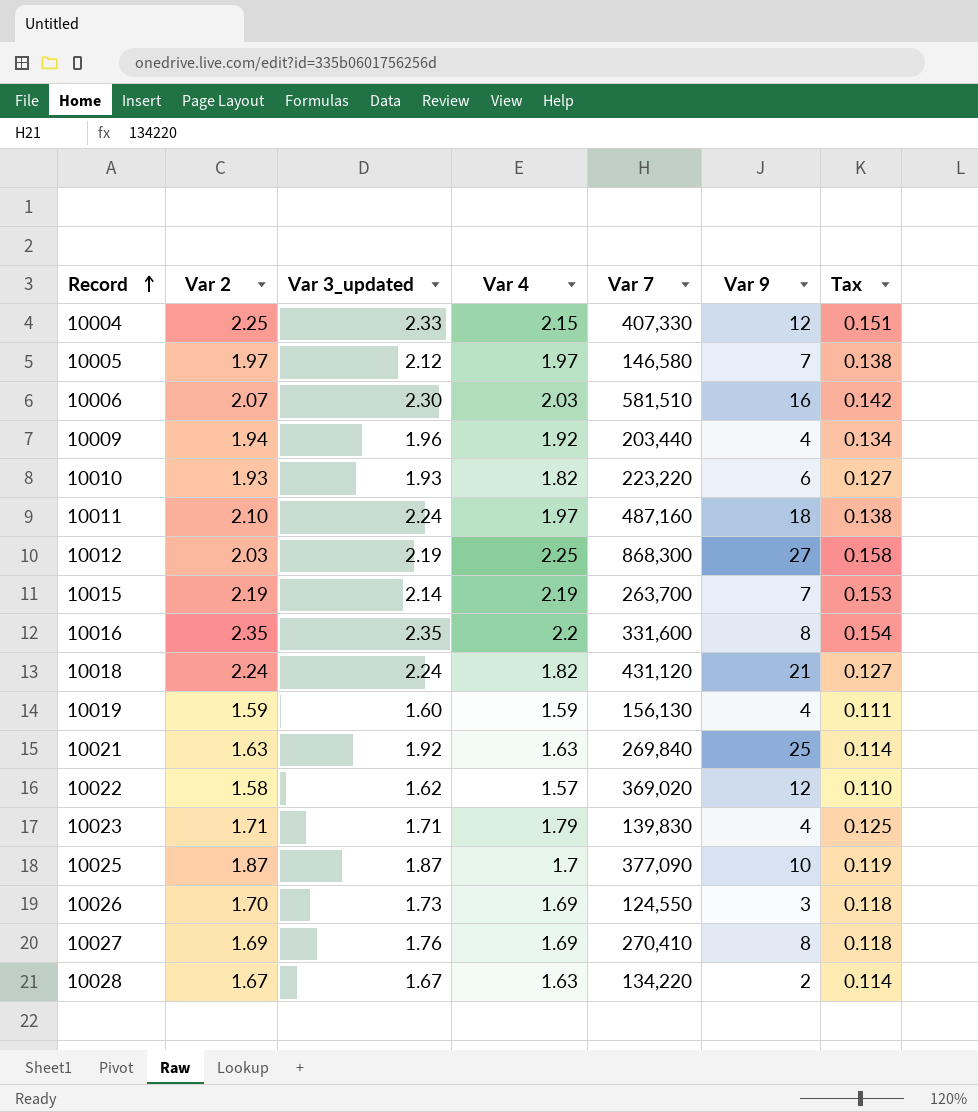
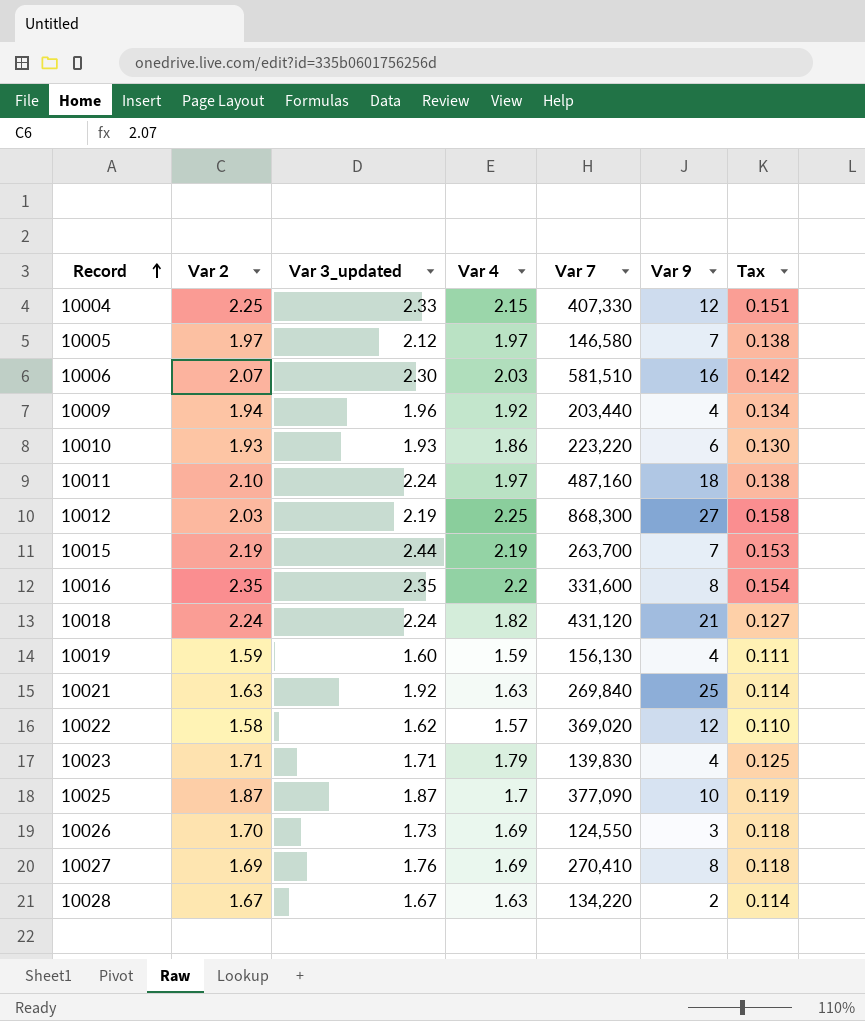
10010 | Var 4: 1.82 -> 1.86
10010 | Tax: 0.127 -> 0.130
10015 | Var 3_updated: 2.14 -> 2.44

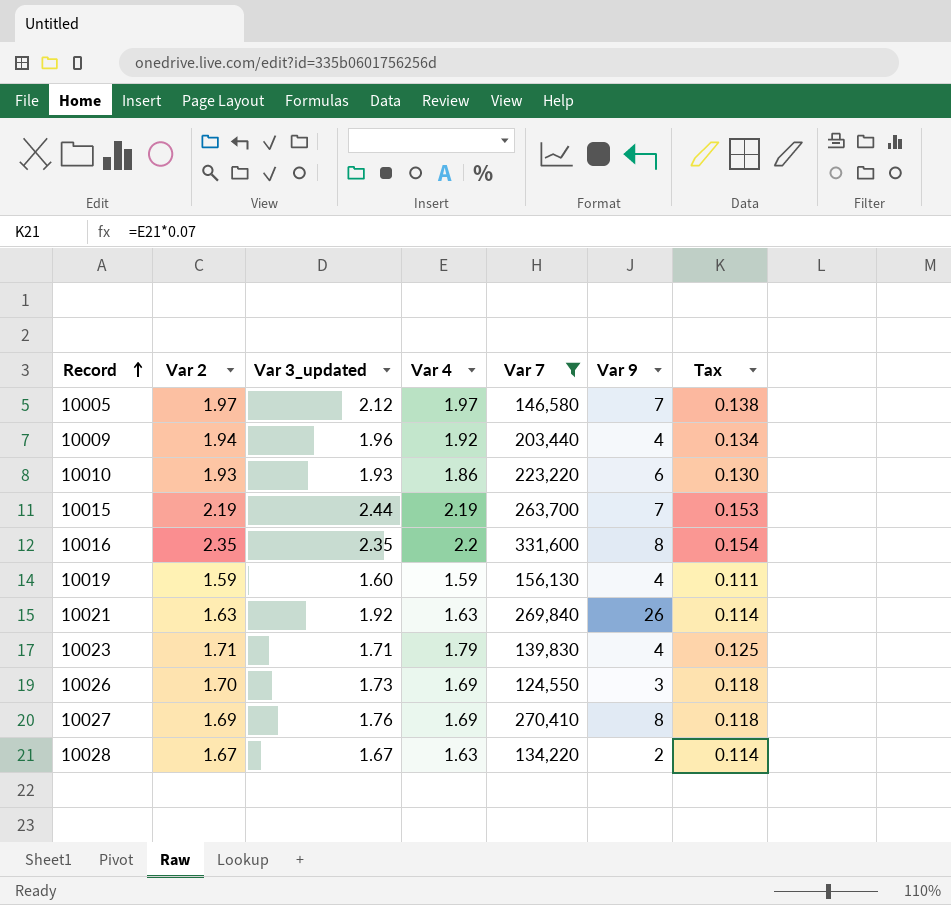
filter: none -> Var 7 <= 331,600
10021 | Var 9: 25 -> 26

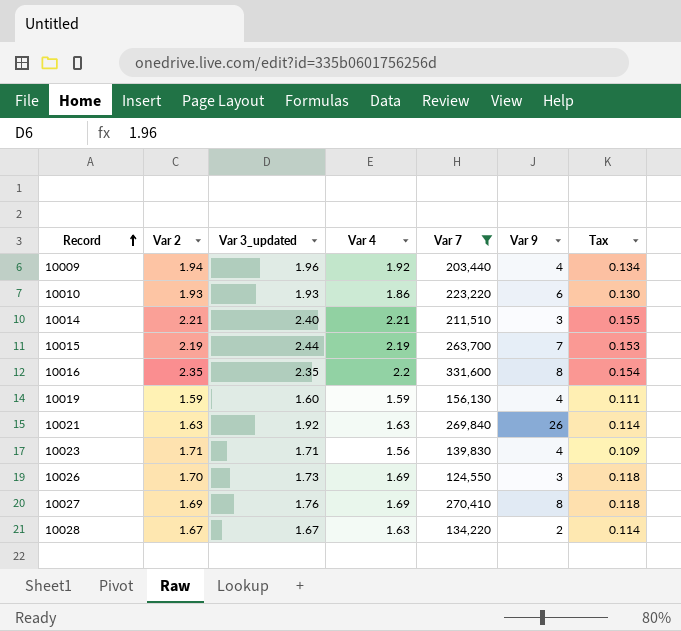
row 10005: 1.97 | 2.12 | 1.97 | 146,580 | 7 | 0.138 -> none
row 10014: none -> 2.21 | 2.40 | 2.21 | 211,510 | 3 | 0.155
10023 | Var 4: 1.79 -> 1.56
10023 | Tax: 0.125 -> 0.109

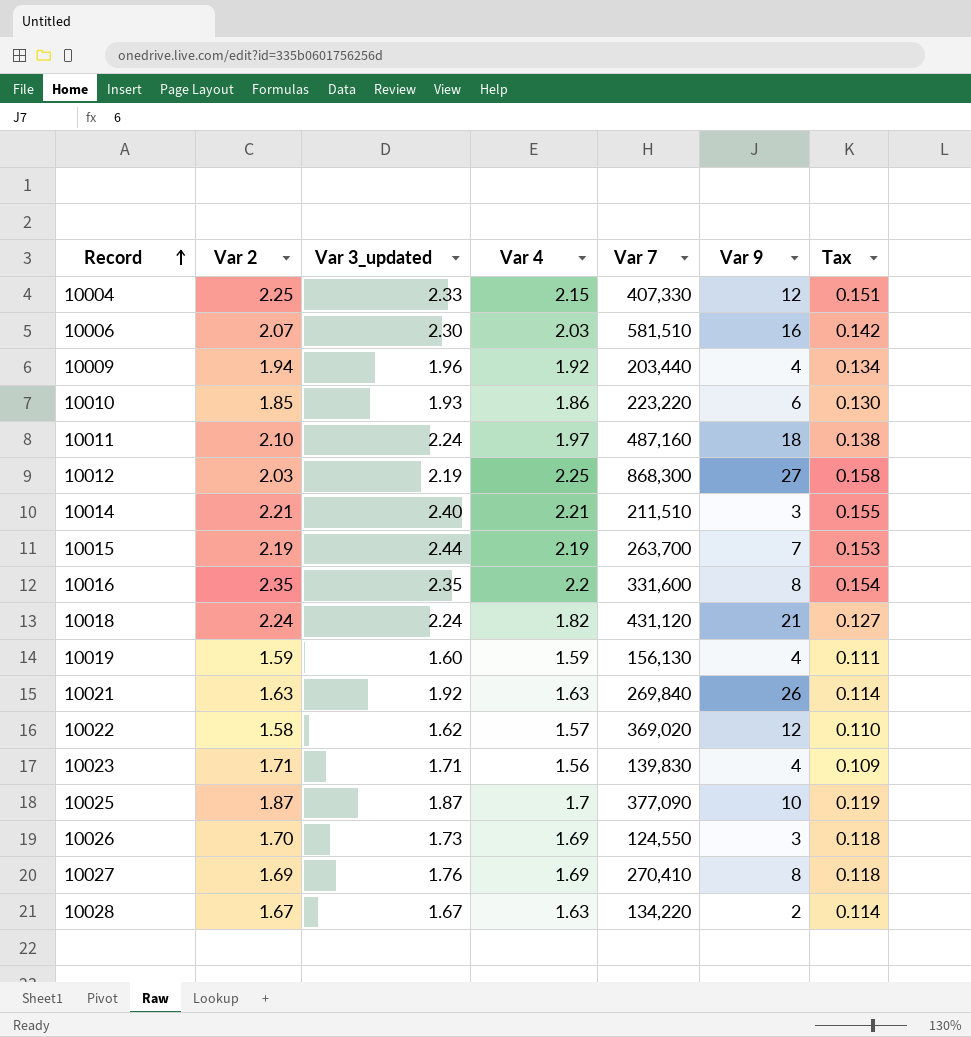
filter: Var 7 <= 331,600 -> none
10010 | Var 2: 1.93 -> 1.85

